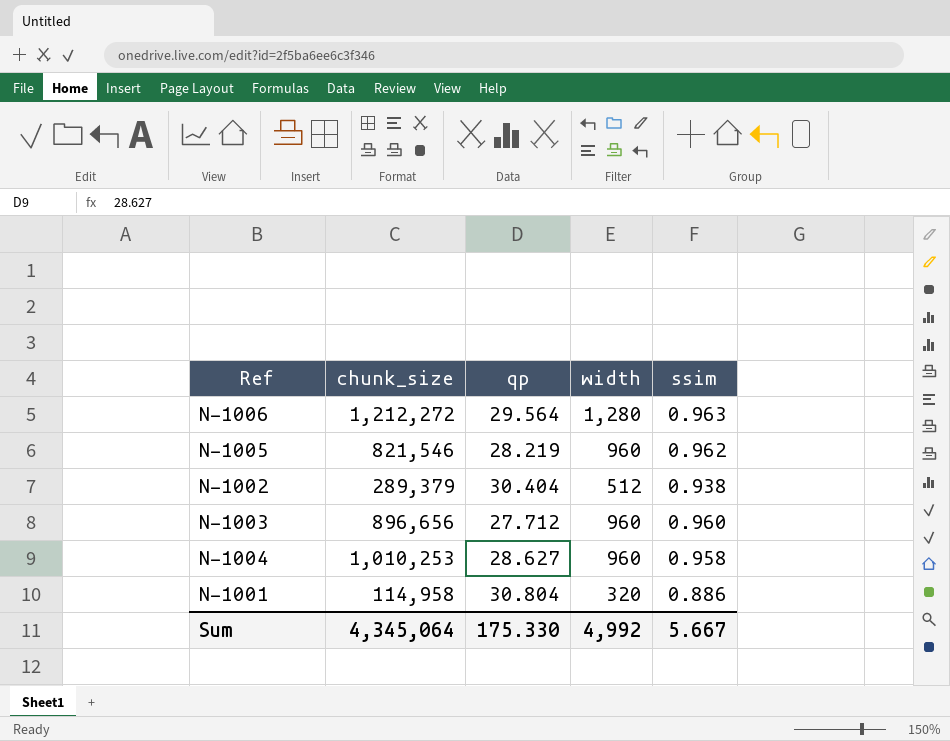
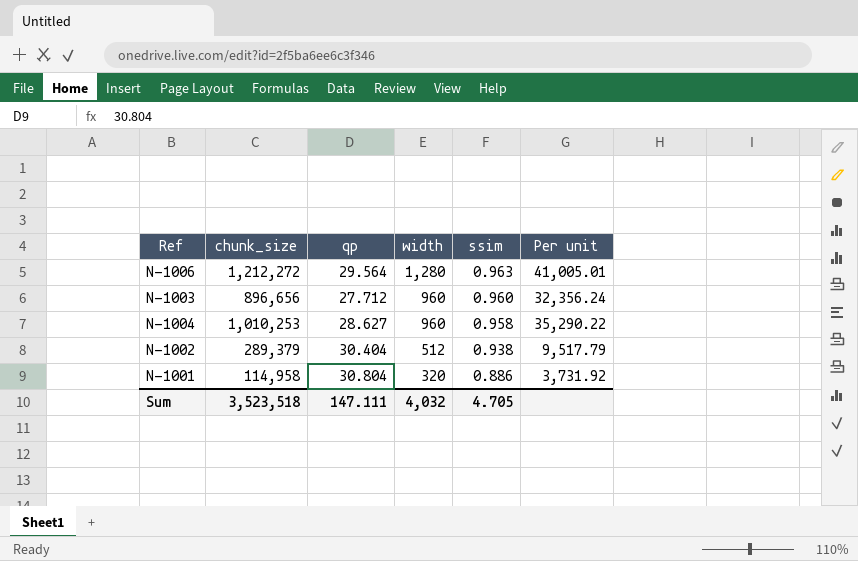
row order: none -> width descending
column Per unit | formula: none -> [chunk_size] / [qp]
row N-1005: 821,546 | 28.219 | 960 | 0.962 -> none
Sum | chunk_size: 4,345,064 -> 3,523,518
Sum | qp: 175.330 -> 147.111
Sum | width: 4,992 -> 4,032
Sum | ssim: 5.667 -> 4.705

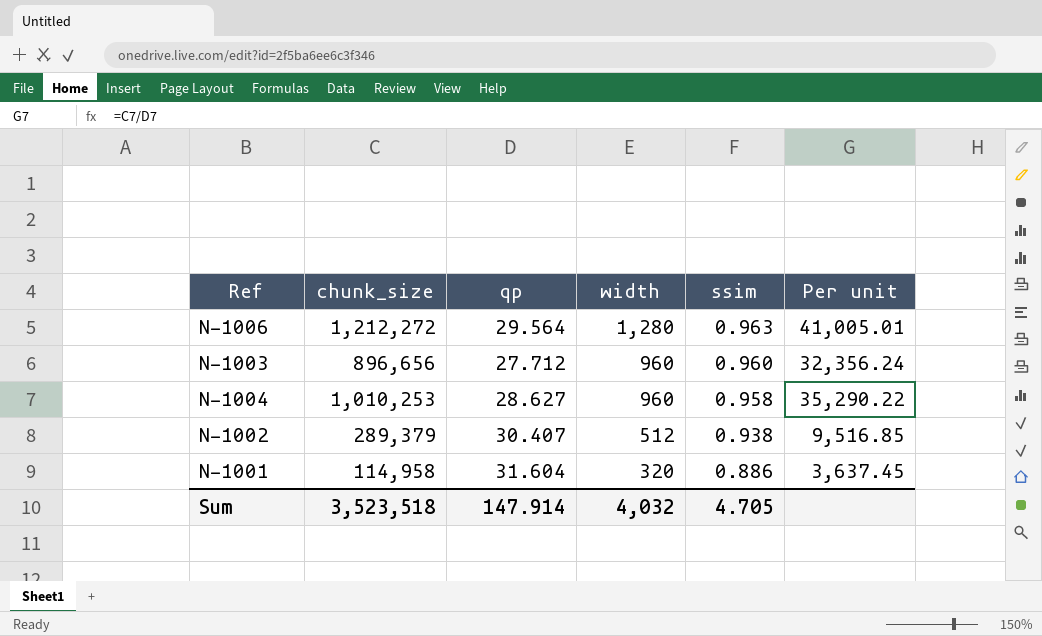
N-1002 | qp: 30.404 -> 30.407
N-1002 | Per unit: 9,517.79 -> 9,516.85
N-1001 | qp: 30.804 -> 31.604
N-1001 | Per unit: 3,731.92 -> 3,637.45
Sum | qp: 147.111 -> 147.914

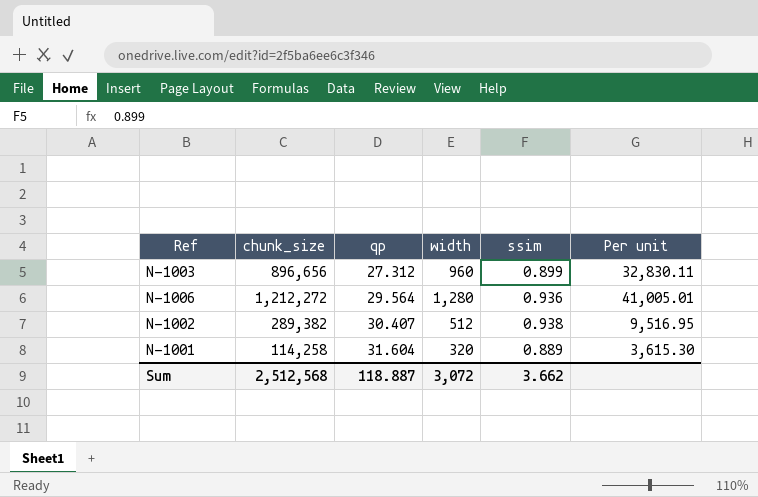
row order: width descending -> qp ascending
row N-1004: 1,010,253 | 28.627 | 960 | 0.958 | 35,290.22 -> none
N-1003 | qp: 27.712 -> 27.312
N-1003 | ssim: 0.960 -> 0.899
N-1003 | Per unit: 32,356.24 -> 32,830.11
N-1006 | ssim: 0.963 -> 0.936
N-1002 | chunk_size: 289,379 -> 289,382
N-1002 | Per unit: 9,516.85 -> 9,516.95
N-1001 | chunk_size: 114,958 -> 114,258
N-1001 | ssim: 0.886 -> 0.889
N-1001 | Per unit: 3,637.45 -> 3,615.30
Sum | chunk_size: 3,523,518 -> 2,512,568
Sum | qp: 147.914 -> 118.887
Sum | width: 4,032 -> 3,072
Sum | ssim: 4.705 -> 3.662

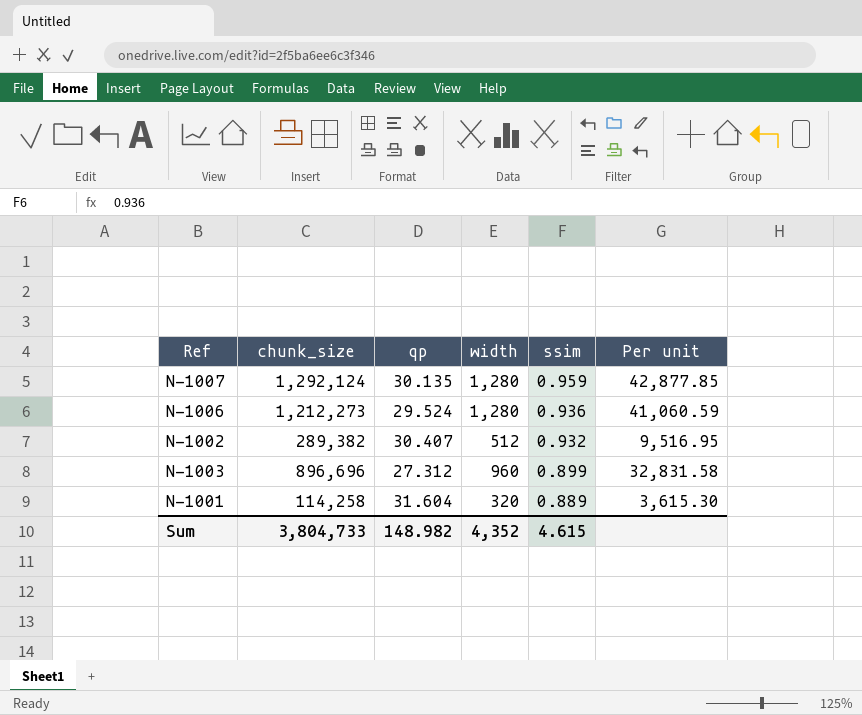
row order: qp ascending -> ssim descending
row N-1007: none -> 1,292,124 | 30.135 | 1,280 | 0.959 | 42,877.85
N-1006 | chunk_size: 1,212,272 -> 1,212,273
N-1006 | qp: 29.564 -> 29.524
N-1006 | Per unit: 41,005.01 -> 41,060.59
N-1002 | ssim: 0.938 -> 0.932
N-1003 | chunk_size: 896,656 -> 896,696
N-1003 | Per unit: 32,830.11 -> 32,831.58
Sum | chunk_size: 2,512,568 -> 3,804,733
Sum | qp: 118.887 -> 148.982
Sum | width: 3,072 -> 4,352
Sum | ssim: 3.662 -> 4.615

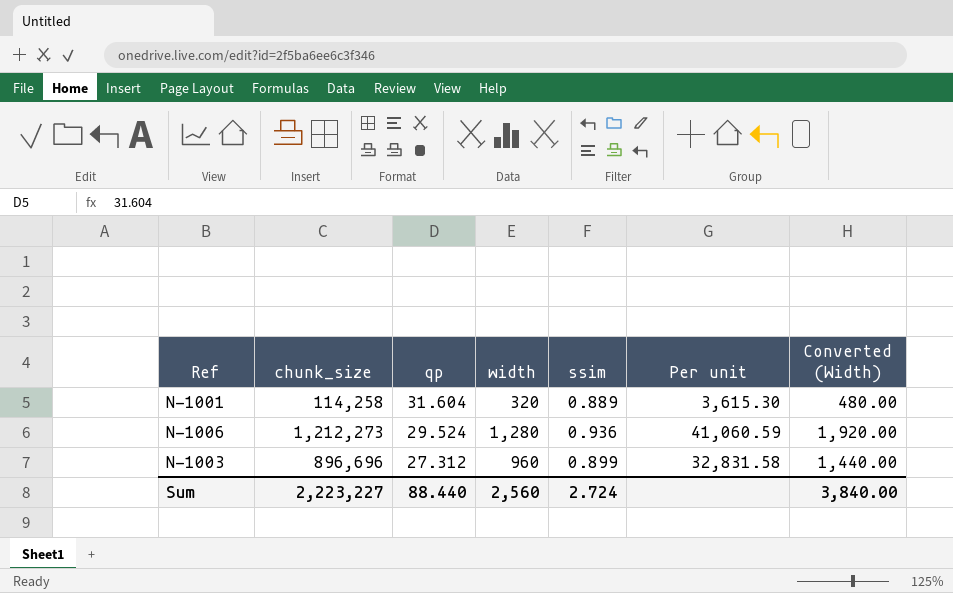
row order: ssim descending -> qp descending
column Converted (Width) | formula: none -> [width] * 1.5
row N-1007: 1,292,124 | 30.135 | 1,280 | 0.959 | 42,877.85 -> none
row N-1002: 289,382 | 30.407 | 512 | 0.932 | 9,516.95 -> none
Sum | chunk_size: 3,804,733 -> 2,223,227
Sum | qp: 148.982 -> 88.440
Sum | width: 4,352 -> 2,560
Sum | ssim: 4.615 -> 2.724

